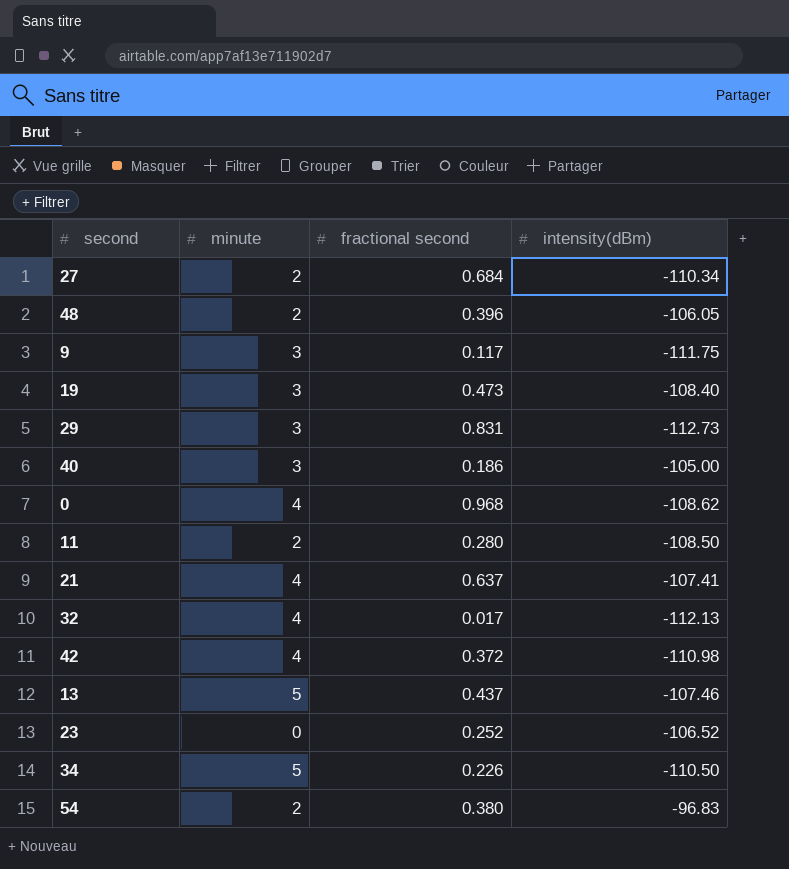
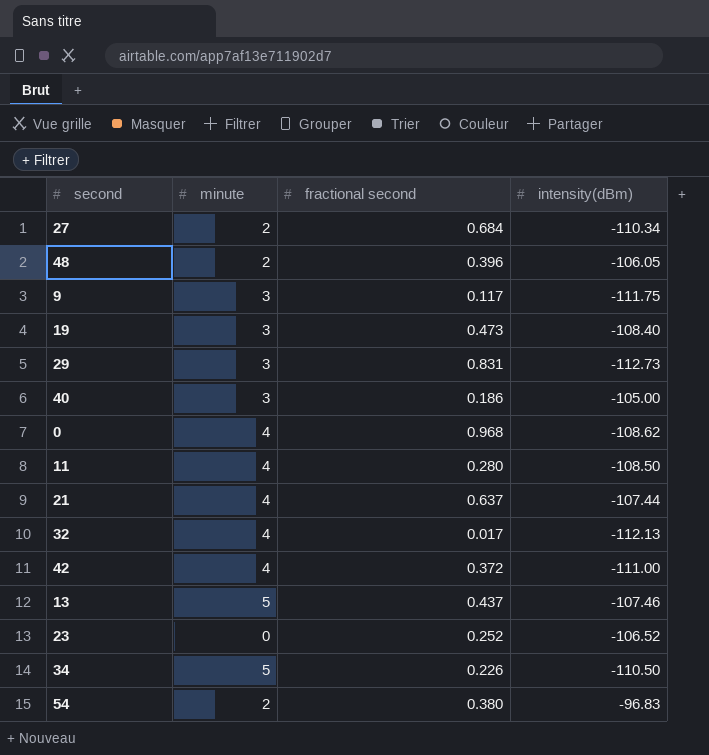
11 | minute: 2 -> 4
21 | intensity(dBm): -107.41 -> -107.44
42 | intensity(dBm): -110.98 -> -111.00

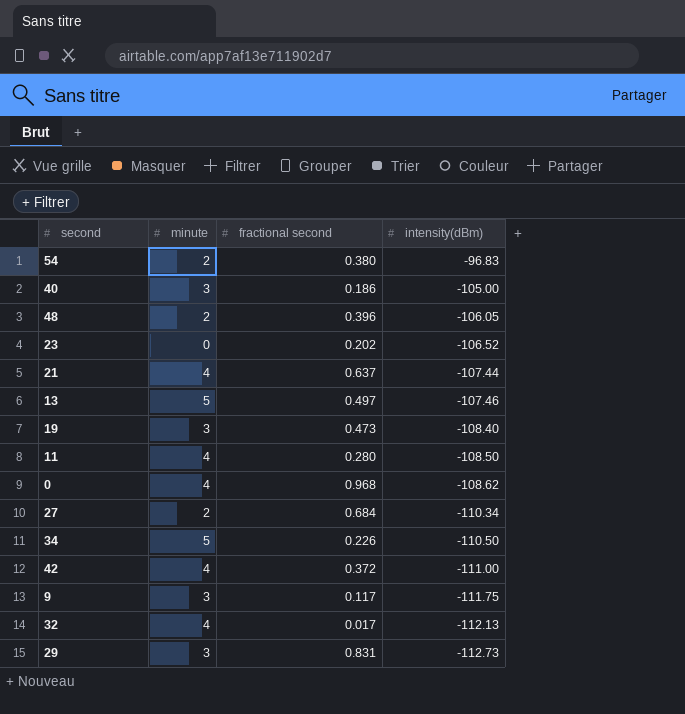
row order: none -> intensity(dBm) descending
23 | fractional second: 0.252 -> 0.202
13 | fractional second: 0.437 -> 0.497

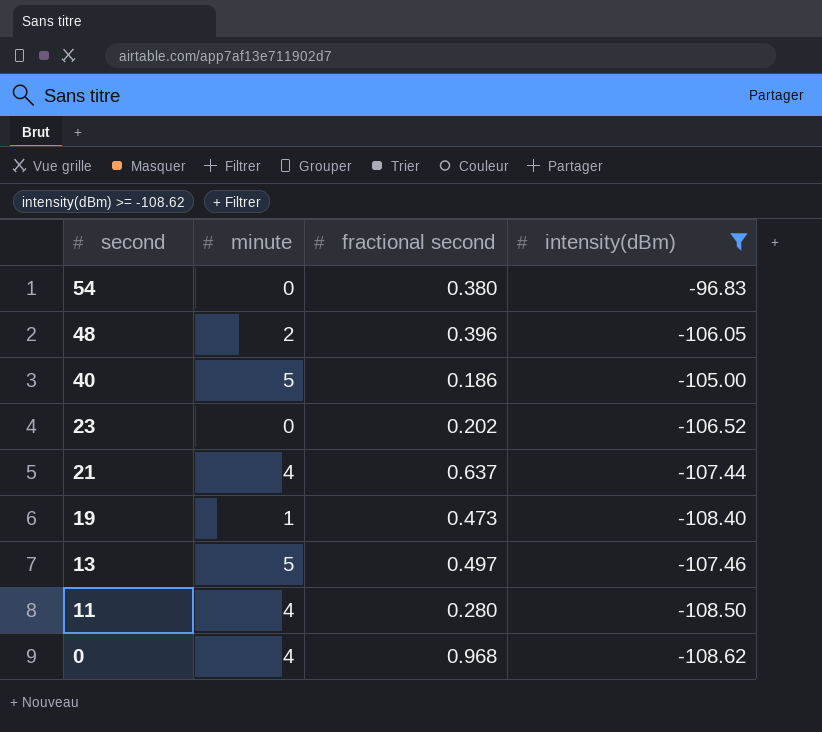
filter: none -> intensity(dBm) >= -108.62
row order: intensity(dBm) descending -> second descending
54 | minute: 2 -> 0
40 | minute: 3 -> 5
19 | minute: 3 -> 1

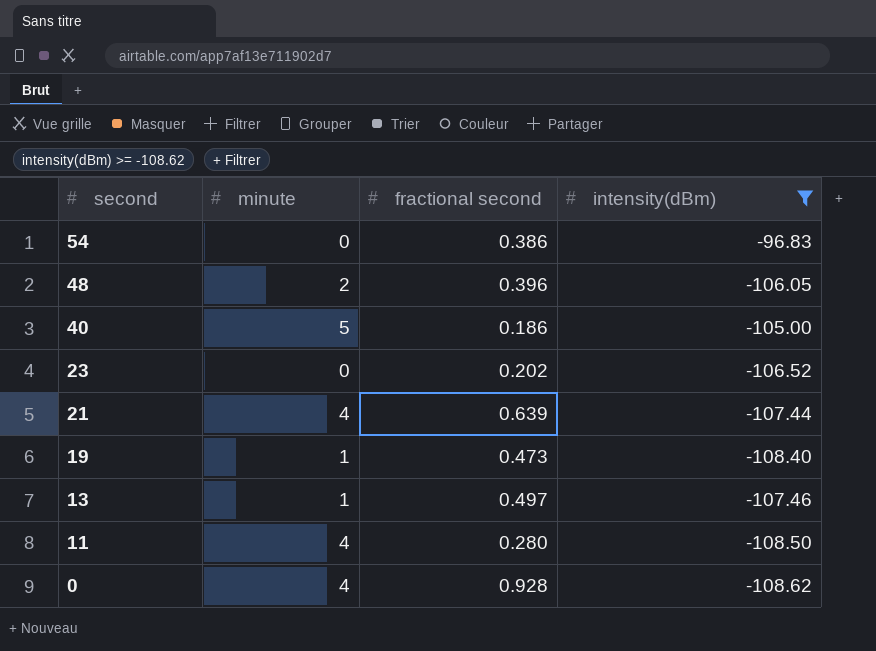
54 | fractional second: 0.380 -> 0.386
21 | fractional second: 0.637 -> 0.639
13 | minute: 5 -> 1
0 | fractional second: 0.968 -> 0.928

